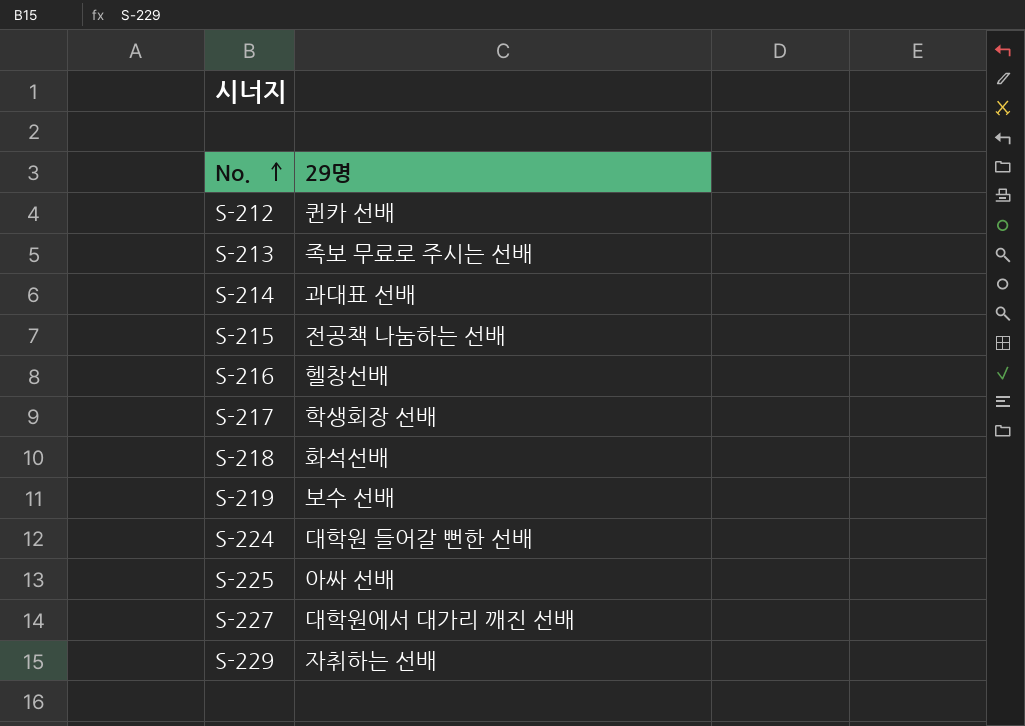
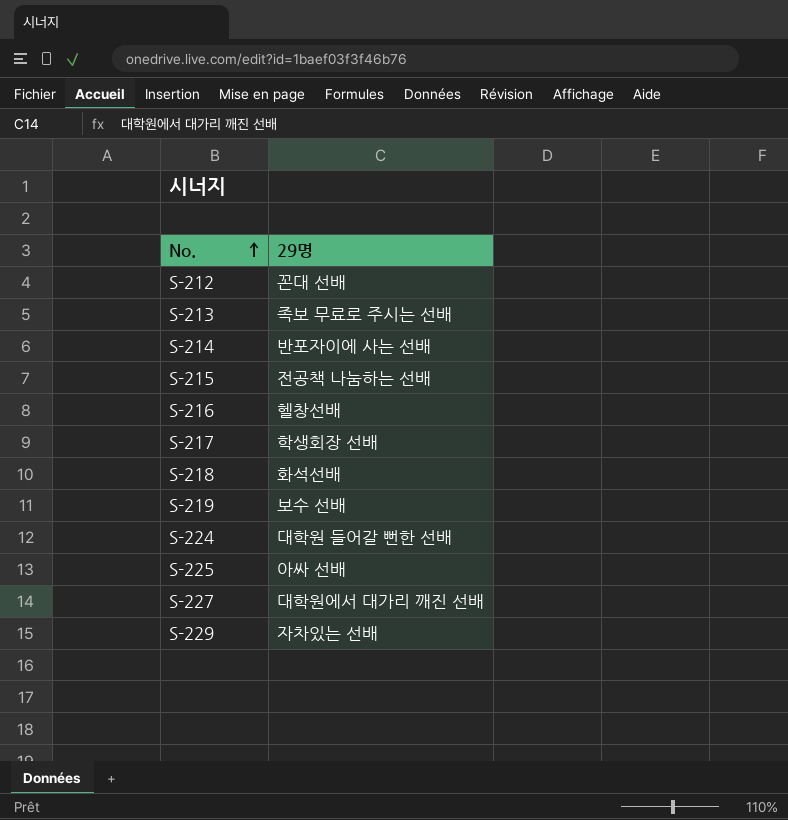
S-212 | 29명: 퀸카 선배 -> 꼰대 선배
S-214 | 29명: 과대표 선배 -> 반포자이에 사는 선배
S-229 | 29명: 자취하는 선배 -> 자차있는 선배

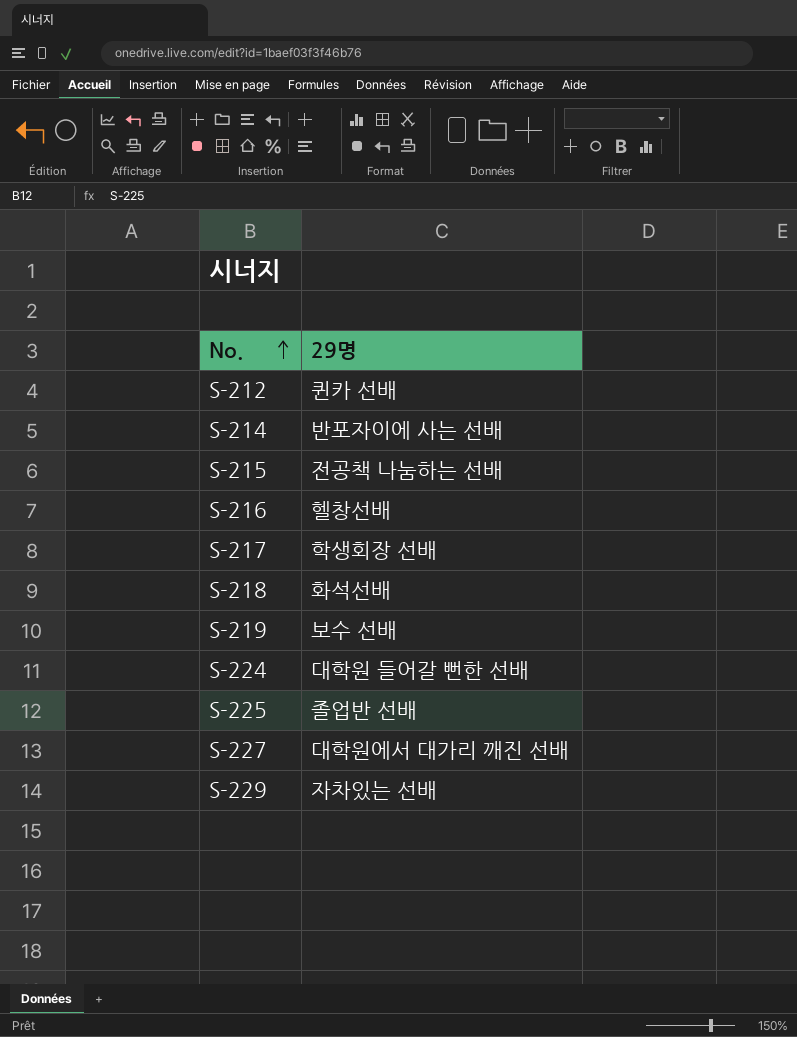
row S-213: 족보 무료로 주시는 선배 -> none
S-212 | 29명: 꼰대 선배 -> 퀸카 선배
S-225 | 29명: 아싸 선배 -> 졸업반 선배

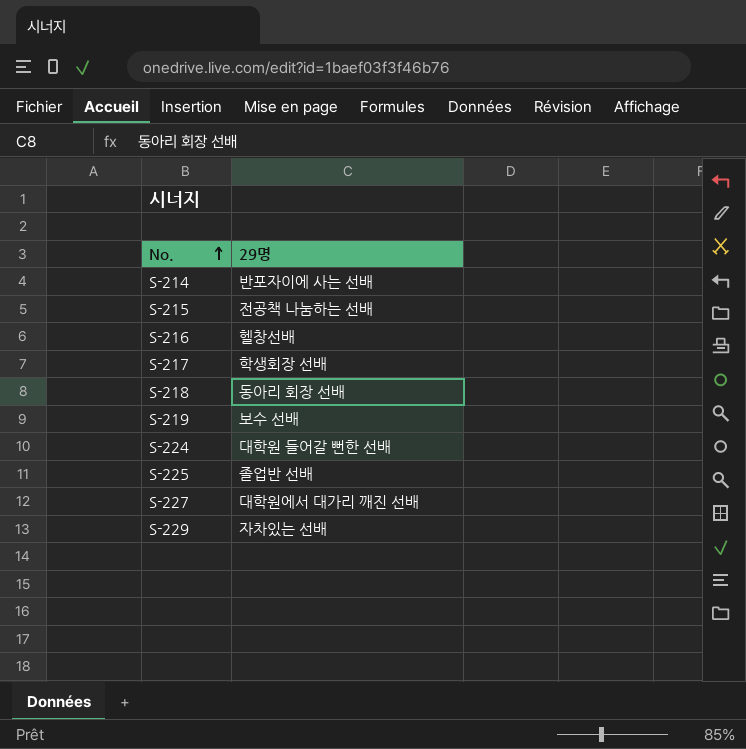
row S-212: 퀸카 선배 -> none
S-218 | 29명: 화석선배 -> 동아리 회장 선배

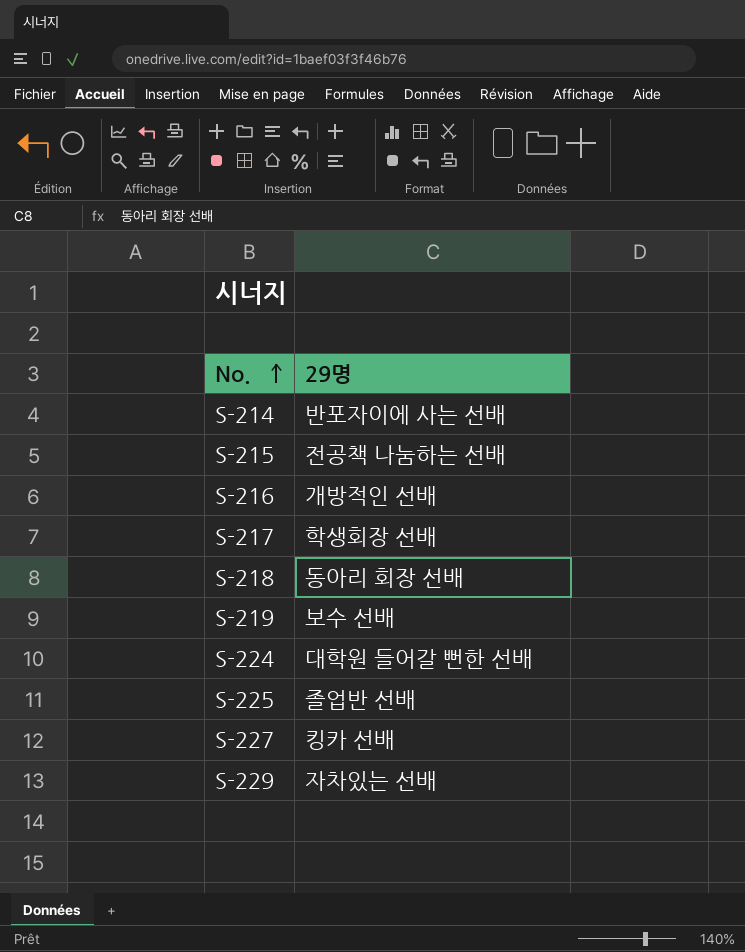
S-216 | 29명: 헬창선배 -> 개방적인 선배
S-227 | 29명: 대학원에서 대가리 깨진 선배 -> 킹카 선배

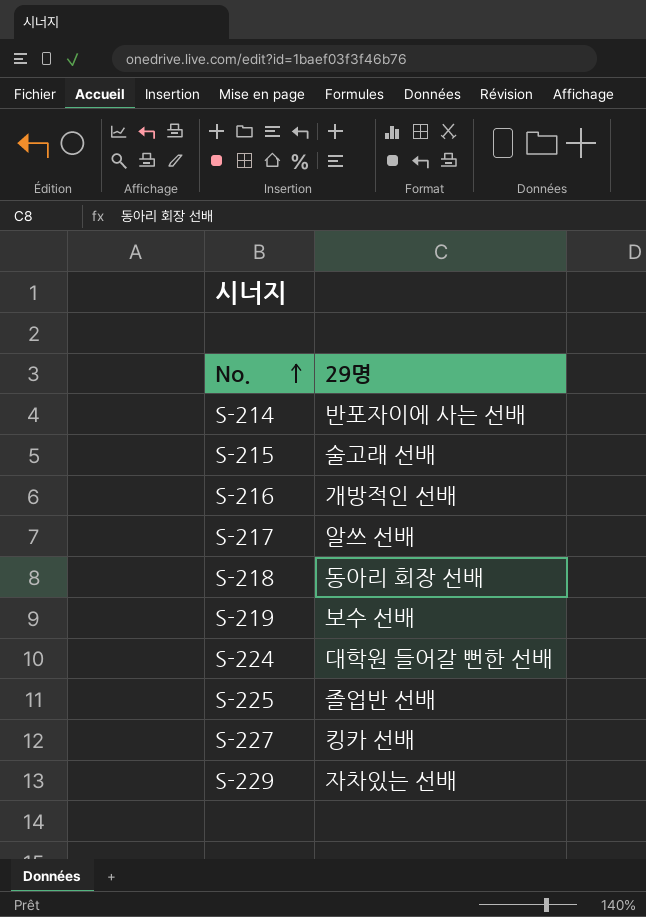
S-215 | 29명: 전공책 나눔하는 선배 -> 술고래 선배
S-217 | 29명: 학생회장 선배 -> 알쓰 선배

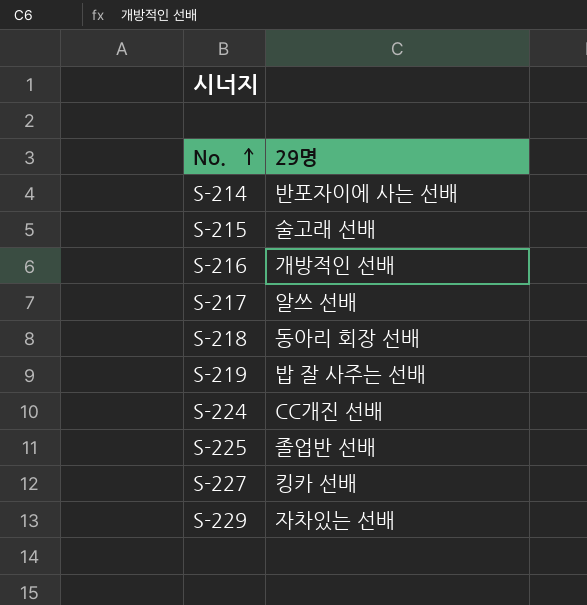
S-219 | 29명: 보수 선배 -> 밥 잘 사주는 선배
S-224 | 29명: 대학원 들어갈 뻔한 선배 -> CC개진 선배

